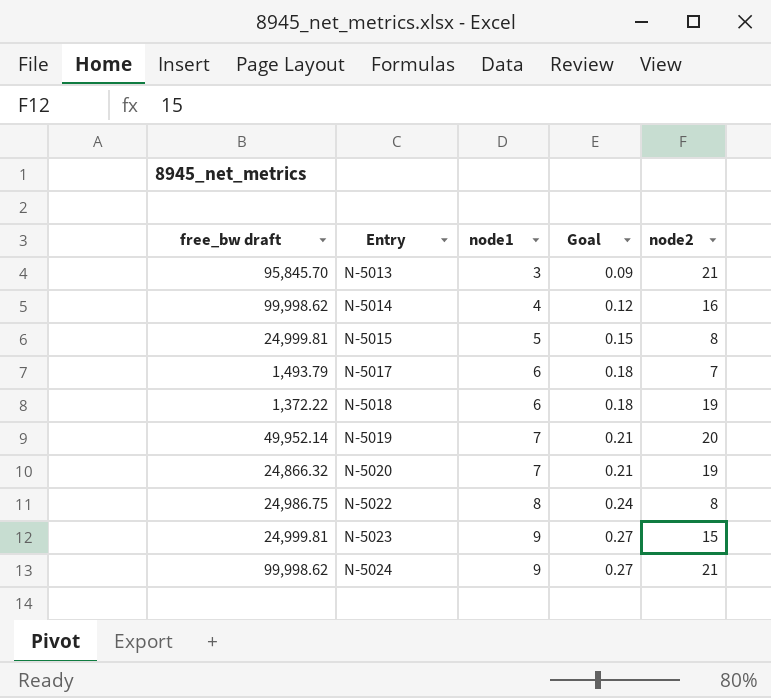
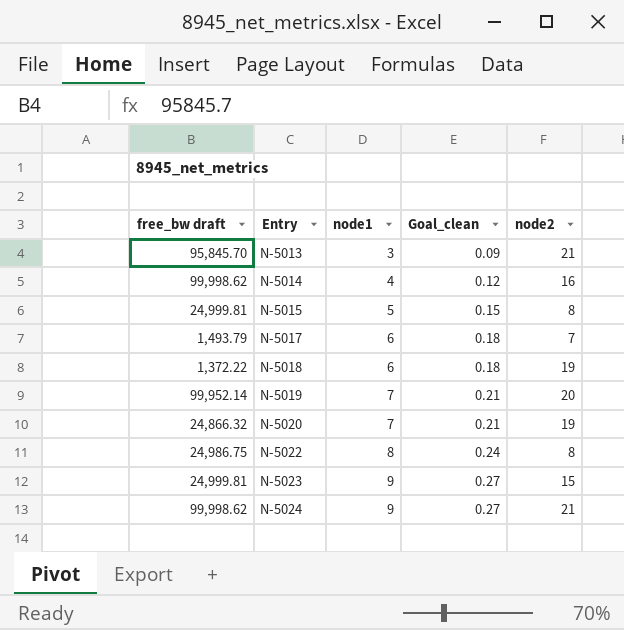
column name: Goal -> Goal_clean
N-5019 | free_bw draft: 49,952.14 -> 99,952.14

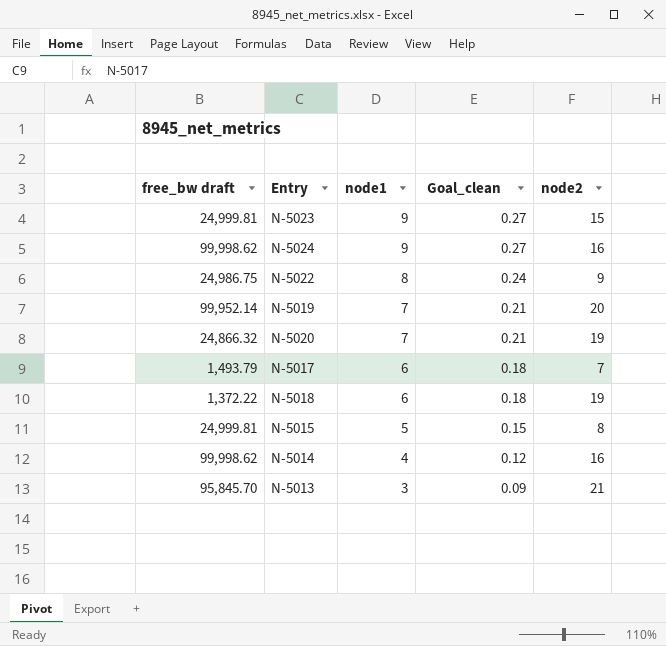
row order: Entry ascending -> node1 descending
N-5024 | node2: 21 -> 16
N-5022 | node2: 8 -> 9

